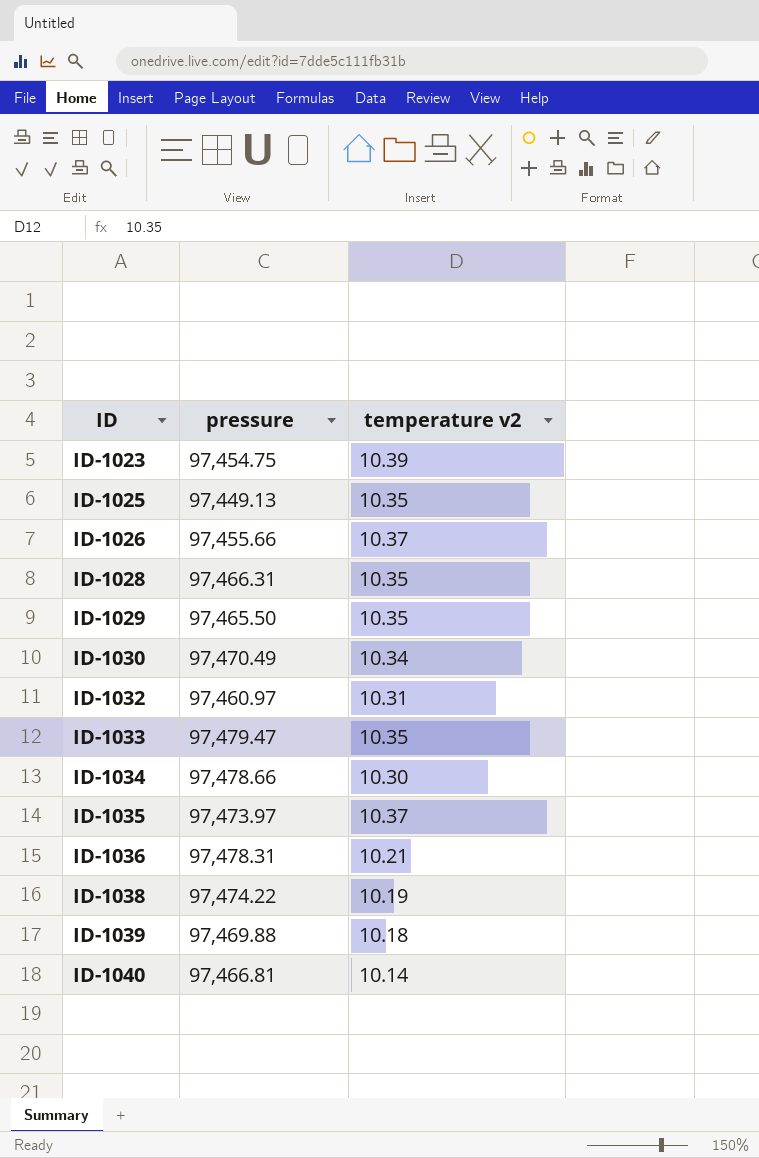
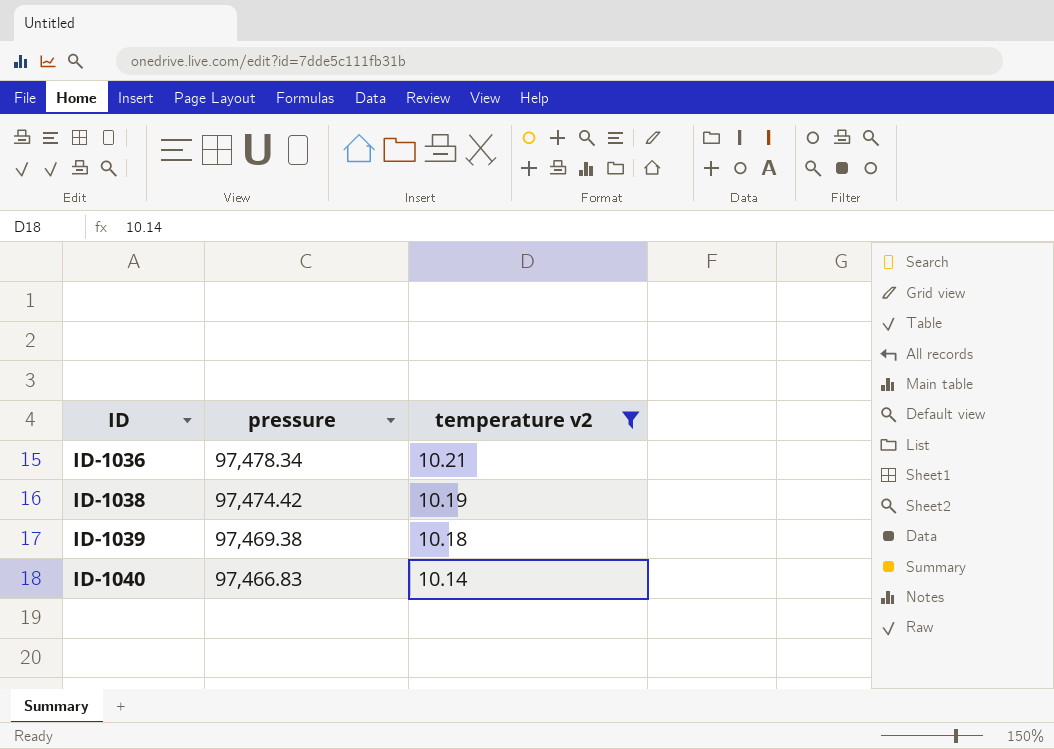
filter: none -> temperature v2 <= 10.21
ID-1036 | pressure: 97,478.31 -> 97,478.34
ID-1038 | pressure: 97,474.22 -> 97,474.42
ID-1039 | pressure: 97,469.88 -> 97,469.38
ID-1040 | pressure: 97,466.81 -> 97,466.83

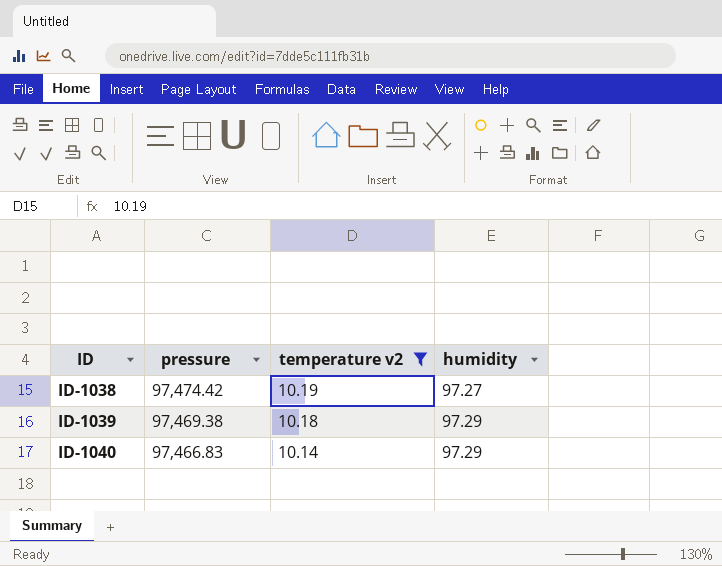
column humidity | position: none -> 4
row ID-1036: 97,478.34 | 10.21 -> none

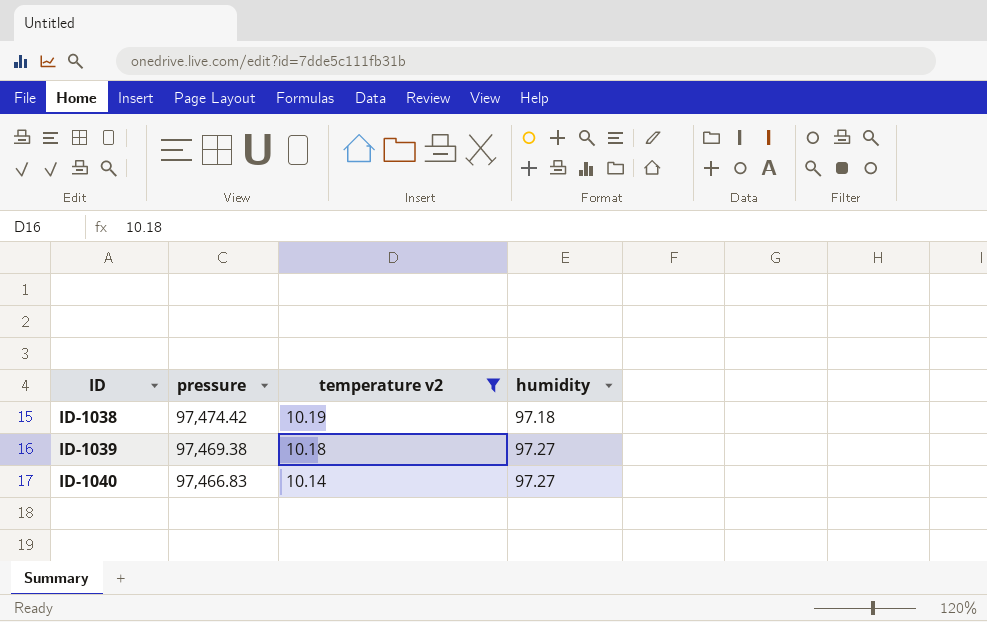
ID-1038 | humidity: 97.27 -> 97.18
ID-1039 | humidity: 97.29 -> 97.27
ID-1040 | humidity: 97.29 -> 97.27

